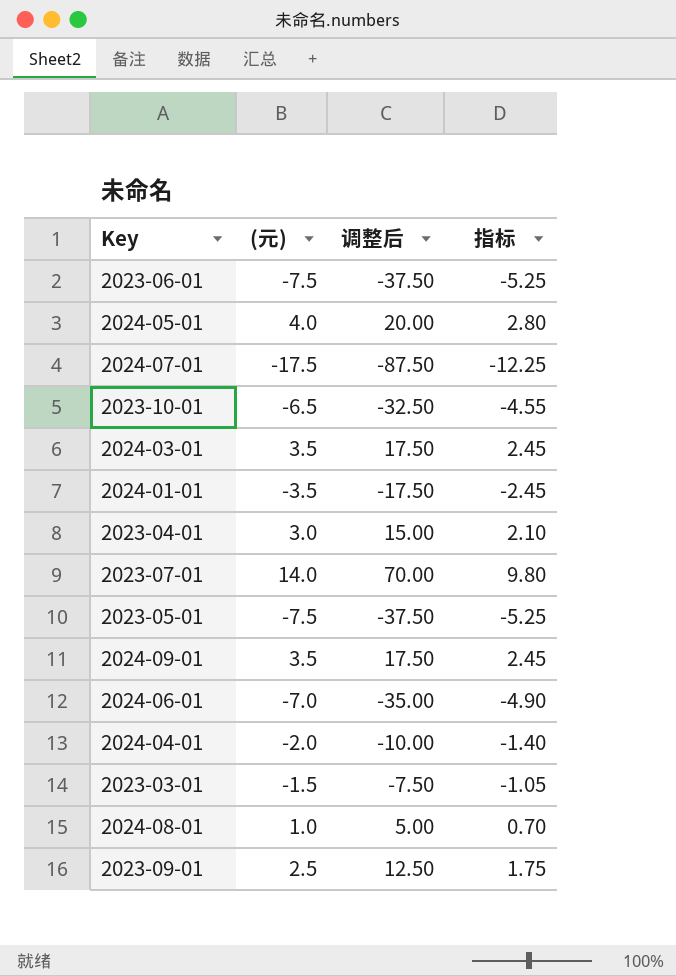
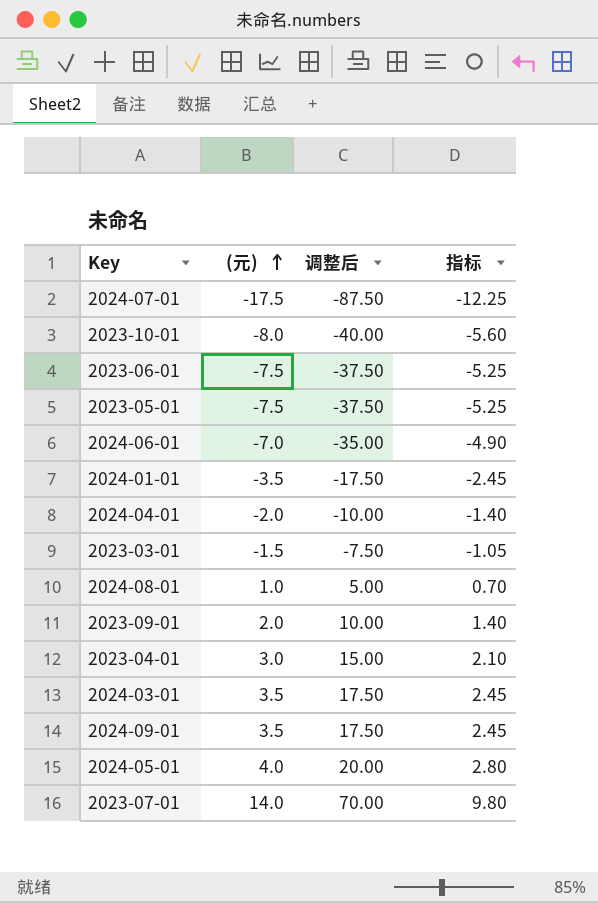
row order: none -> (元) ascending
2023-10-01 | (元): -6.5 -> -8.0
2023-10-01 | 调整后: -32.50 -> -40.00
2023-10-01 | 指标: -4.55 -> -5.60
2023-09-01 | (元): 2.5 -> 2.0
2023-09-01 | 调整后: 12.50 -> 10.00
2023-09-01 | 指标: 1.75 -> 1.40

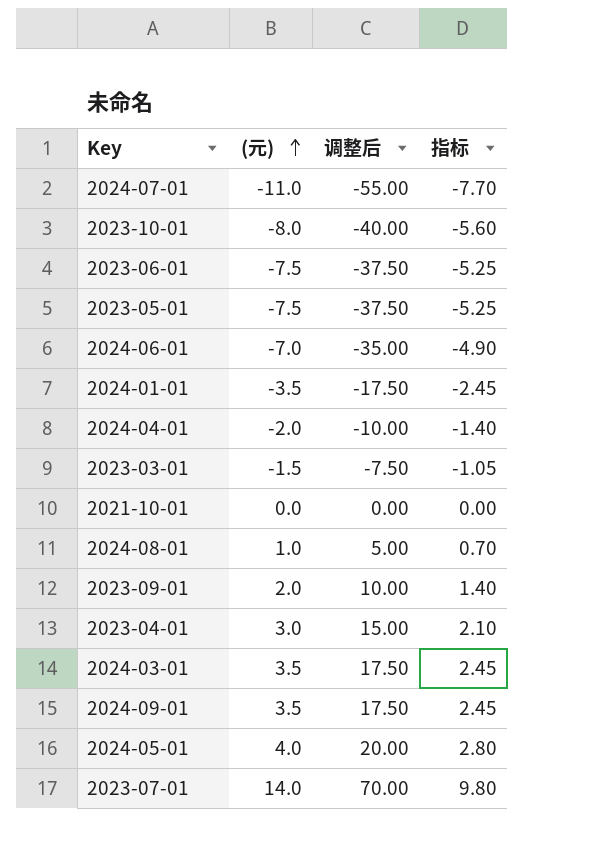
2024-07-01 | (元): -17.5 -> -11.0
2024-07-01 | 调整后: -87.50 -> -55.00
2024-07-01 | 指标: -12.25 -> -7.70
row 2021-10-01: none -> 0.0 | 0.00 | 0.00

